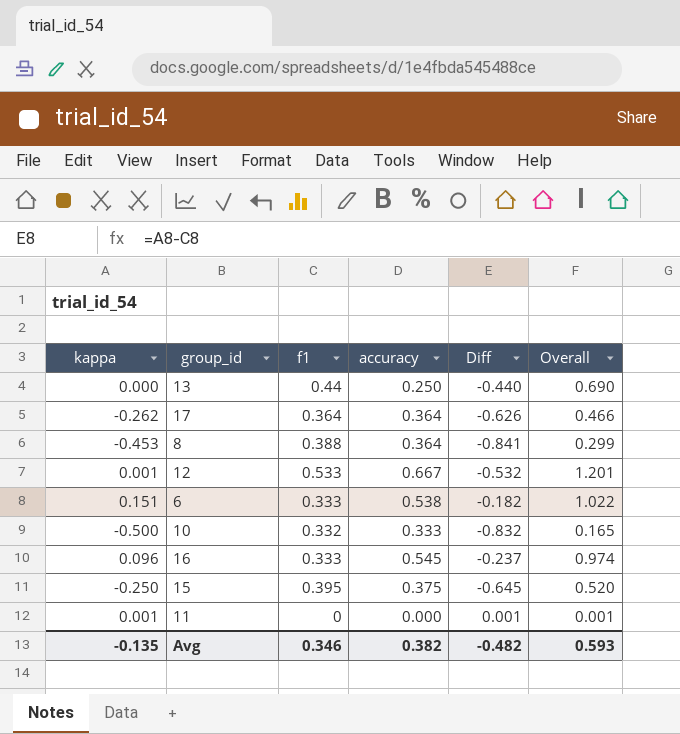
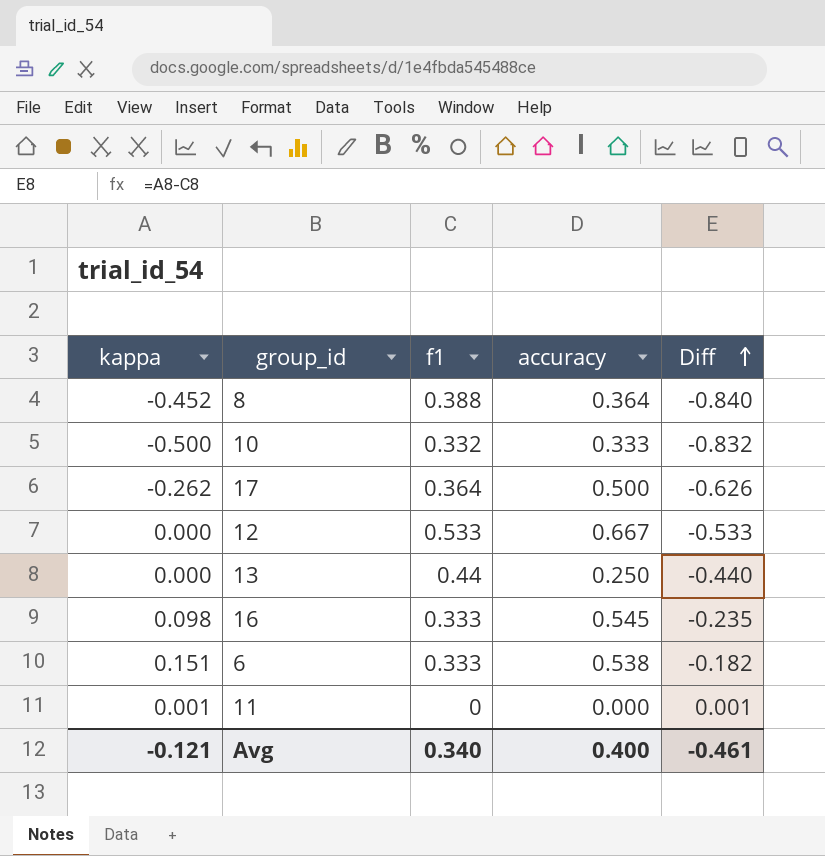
row order: none -> Diff ascending
column Overall | formula: [kappa] + [f1] + [accuracy] -> none
row 15: -0.250 | 0.395 | 0.375 | -0.645 | 0.520 -> none
8 | kappa: -0.453 -> -0.452
8 | Diff: -0.841 -> -0.840
17 | accuracy: 0.364 -> 0.500
12 | kappa: 0.001 -> 0.000
12 | Diff: -0.532 -> -0.533
16 | kappa: 0.096 -> 0.098
16 | Diff: -0.237 -> -0.235
Avg | kappa: -0.135 -> -0.121
Avg | f1: 0.346 -> 0.340
Avg | accuracy: 0.382 -> 0.400
Avg | Diff: -0.482 -> -0.461

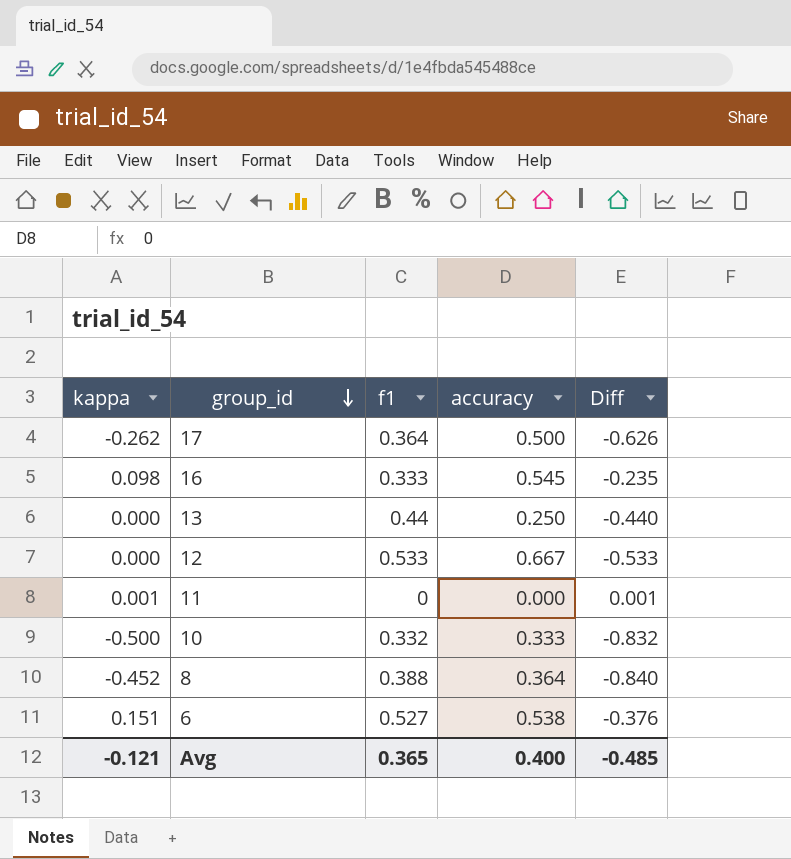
row order: Diff ascending -> group_id descending
6 | f1: 0.333 -> 0.527
6 | Diff: -0.182 -> -0.376
Avg | f1: 0.340 -> 0.365
Avg | Diff: -0.461 -> -0.485

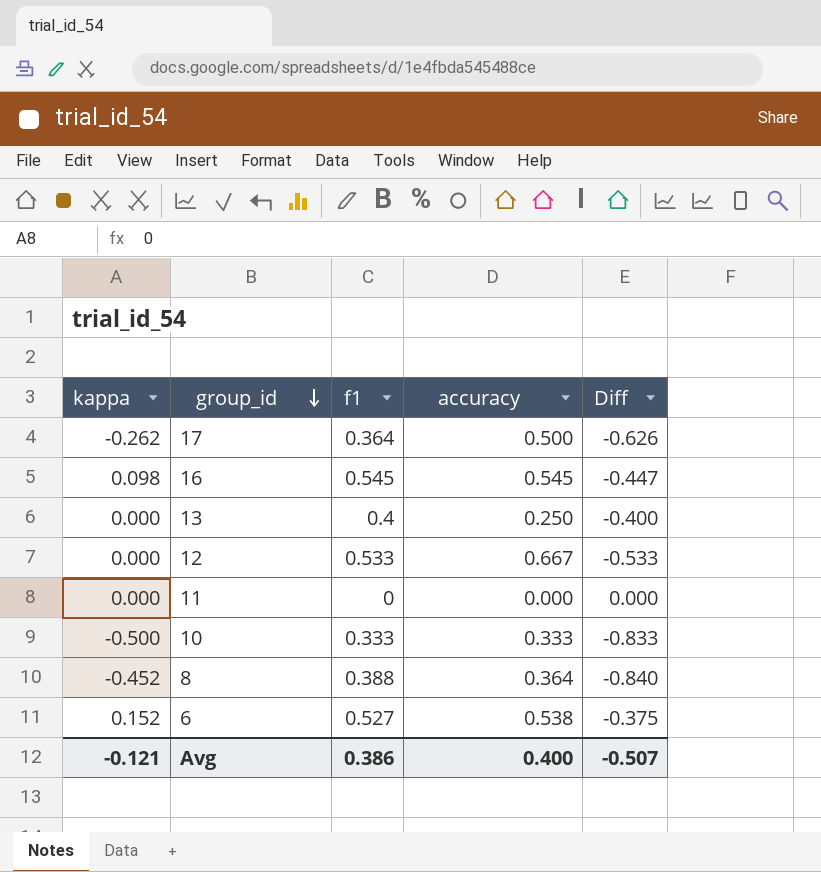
16 | f1: 0.333 -> 0.545
16 | Diff: -0.235 -> -0.447
13 | f1: 0.44 -> 0.4
13 | Diff: -0.440 -> -0.400
11 | kappa: 0.001 -> 0.000
11 | Diff: 0.001 -> 0.000
10 | f1: 0.332 -> 0.333
10 | Diff: -0.832 -> -0.833
6 | kappa: 0.151 -> 0.152
6 | Diff: -0.376 -> -0.375
Avg | f1: 0.365 -> 0.386
Avg | Diff: -0.485 -> -0.507

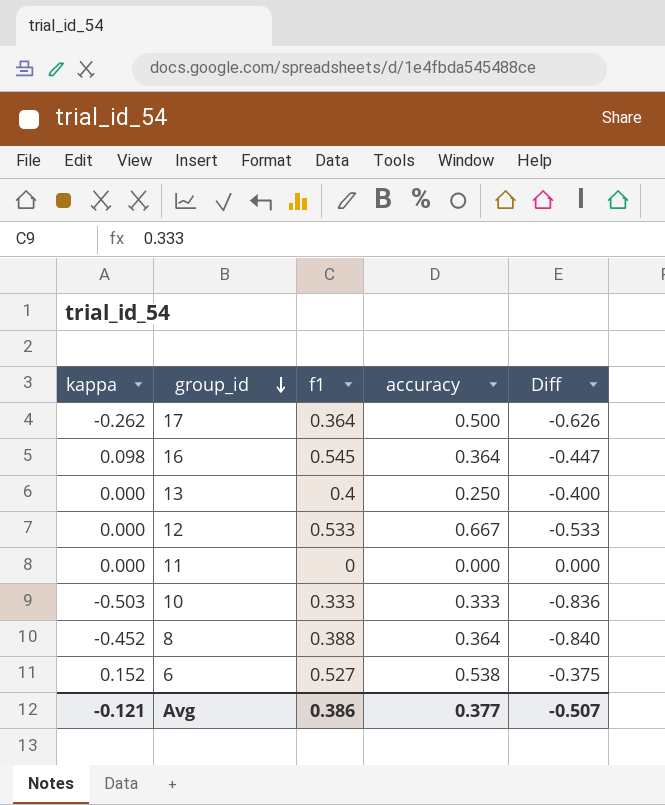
16 | accuracy: 0.545 -> 0.364
10 | kappa: -0.500 -> -0.503
10 | Diff: -0.833 -> -0.836
Avg | accuracy: 0.400 -> 0.377

